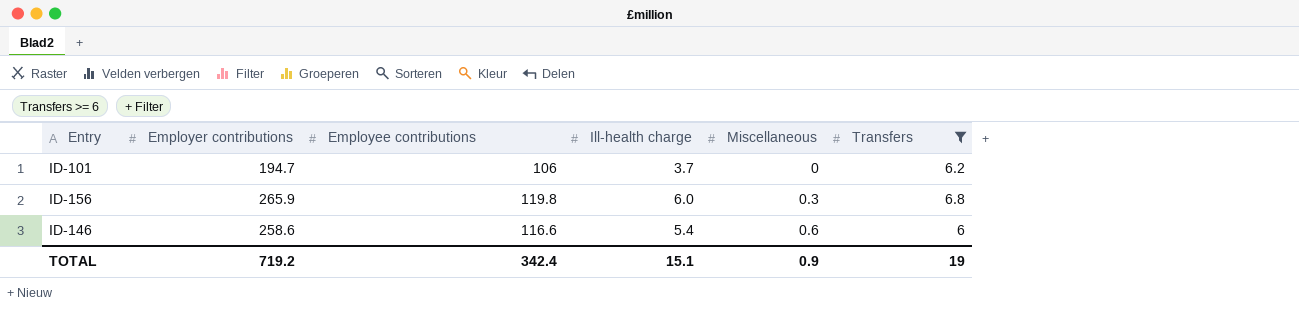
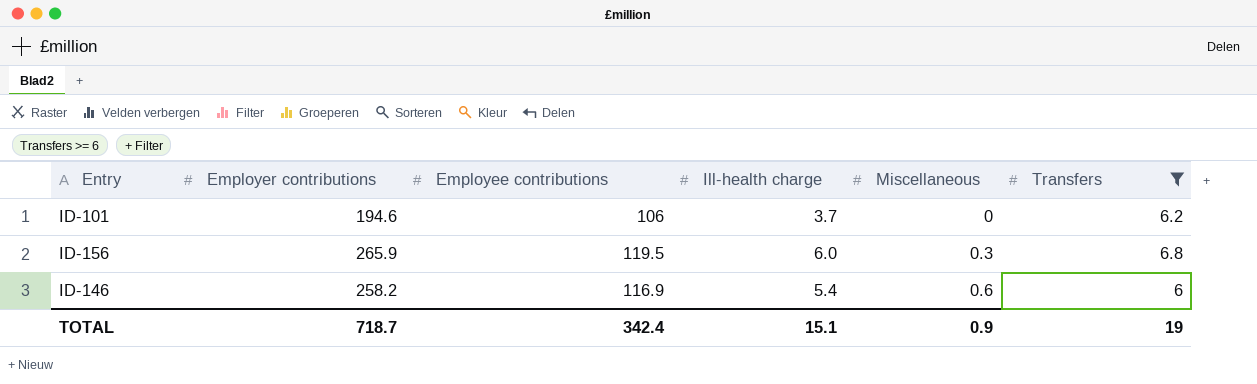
ID-101 | Employer contributions: 194.7 -> 194.6
ID-156 | Employee contributions: 119.8 -> 119.5
ID-146 | Employer contributions: 258.6 -> 258.2
ID-146 | Employee contributions: 116.6 -> 116.9
TOTAL | Employer contributions: 719.2 -> 718.7

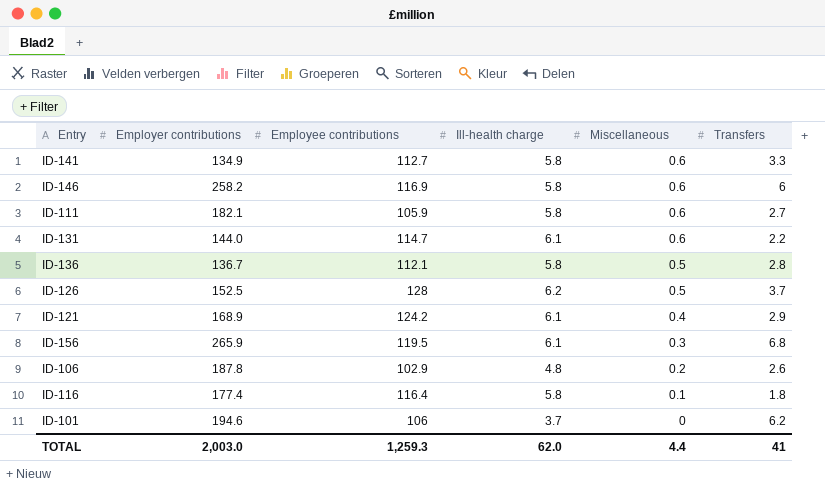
filter: Transfers >= 6 -> none
row order: Miscellaneous ascending -> Miscellaneous descending
ID-146 | Ill-health charge: 5.4 -> 5.8
ID-156 | Ill-health charge: 6.0 -> 6.1
TOTAL | Employer contributions: 718.7 -> 2,003.0
TOTAL | Employee contributions: 342.4 -> 1,259.3
TOTAL | Ill-health charge: 15.1 -> 62.0
TOTAL | Miscellaneous: 0.9 -> 4.4
TOTAL | Transfers: 19 -> 41

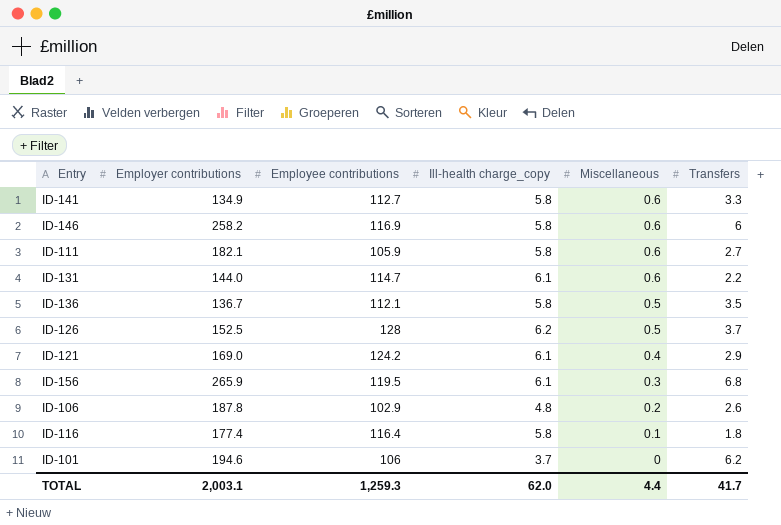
column name: Ill-health charge -> Ill-health charge_copy
ID-136 | Transfers: 2.8 -> 3.5
ID-121 | Employer contributions: 168.9 -> 169.0
TOTAL | Employer contributions: 2,003.0 -> 2,003.1
TOTAL | Transfers: 41 -> 41.7

